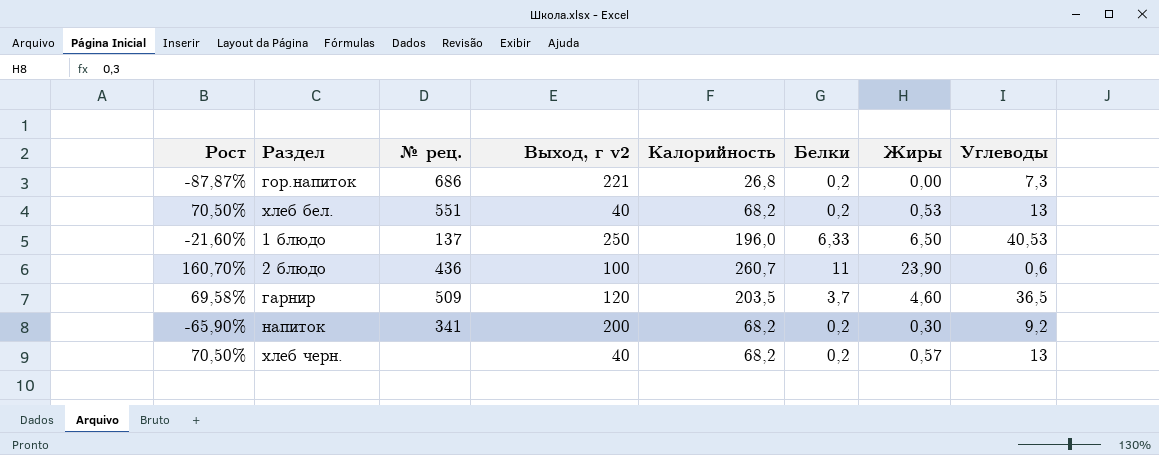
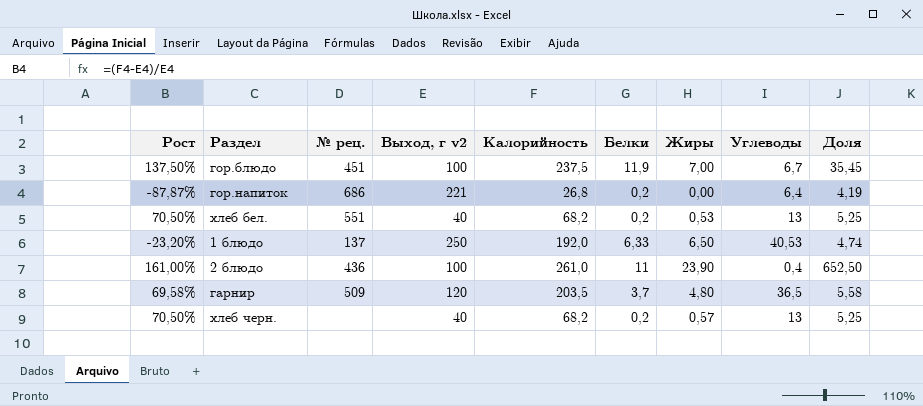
column Доля | formula: none -> [Калорийность] / [Углеводы]
row напиток: -65,90% | 341 | 200 | 68,2 | 0,2 | 0,30 | 9,2 -> none
row гор.блюдо: none -> 137,50% | 451 | 100 | 237,5 | 11,9 | 7,00 | 6,7 | 35,45
гор.напиток | Углеводы: 7,3 -> 6,4
1 блюдо | Рост: -21,60% -> -23,20%
1 блюдо | Калорийность: 196,0 -> 192,0
2 блюдо | Рост: 160,70% -> 161,00%
2 блюдо | Калорийность: 260,7 -> 261,0
2 блюдо | Углеводы: 0,6 -> 0,4
гарнир | Жиры: 4,60 -> 4,80

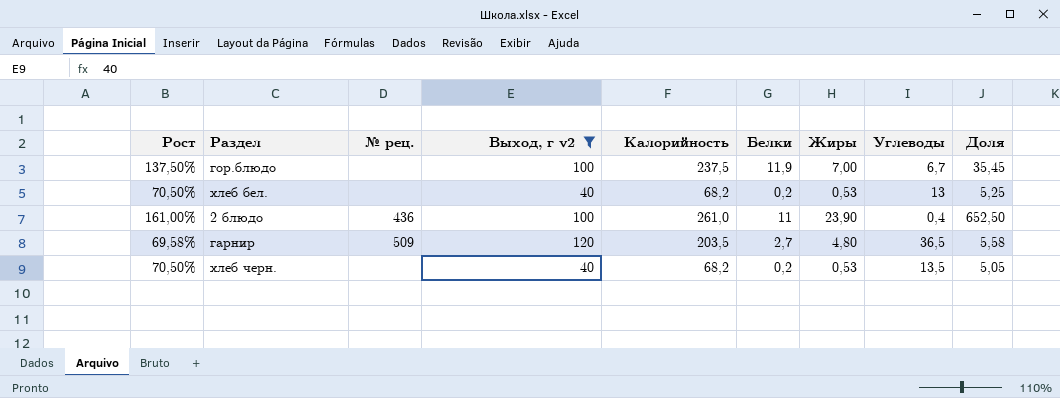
filter: none -> Выход, г v2 <= 120
гор.блюдо | № рец.: 451 -> none
хлеб бел. | № рец.: 551 -> none
гарнир | Белки: 3,7 -> 2,7
хлеб черн. | Жиры: 0,57 -> 0,53
хлеб черн. | Углеводы: 13 -> 13,5
хлеб черн. | Доля: 5,25 -> 5,05

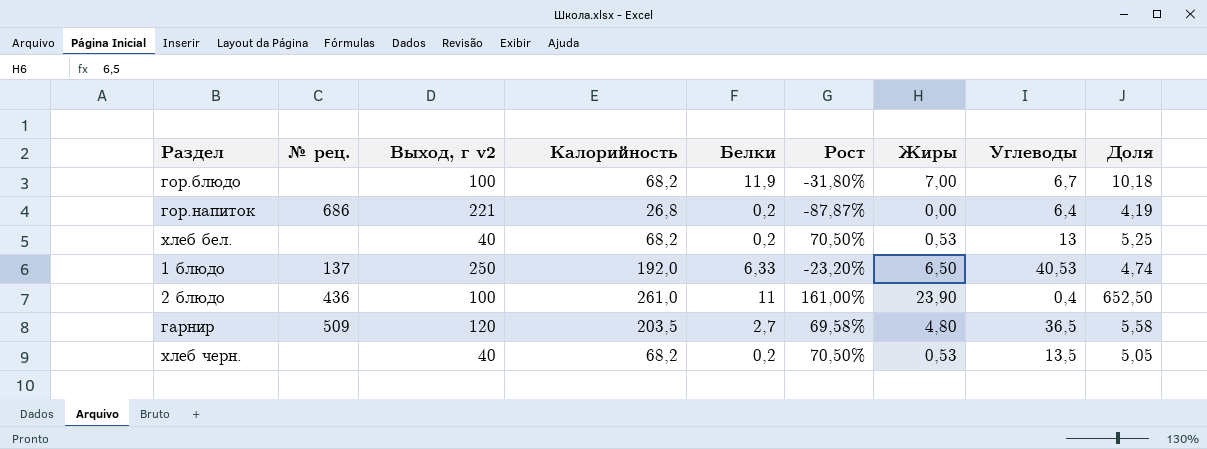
filter: Выход, г v2 <= 120 -> none
column Рост | position: 1 -> 6
гор.блюдо | Калорийность: 237,5 -> 68,2
гор.блюдо | Рост: 137,50% -> -31,80%
гор.блюдо | Доля: 35,45 -> 10,18

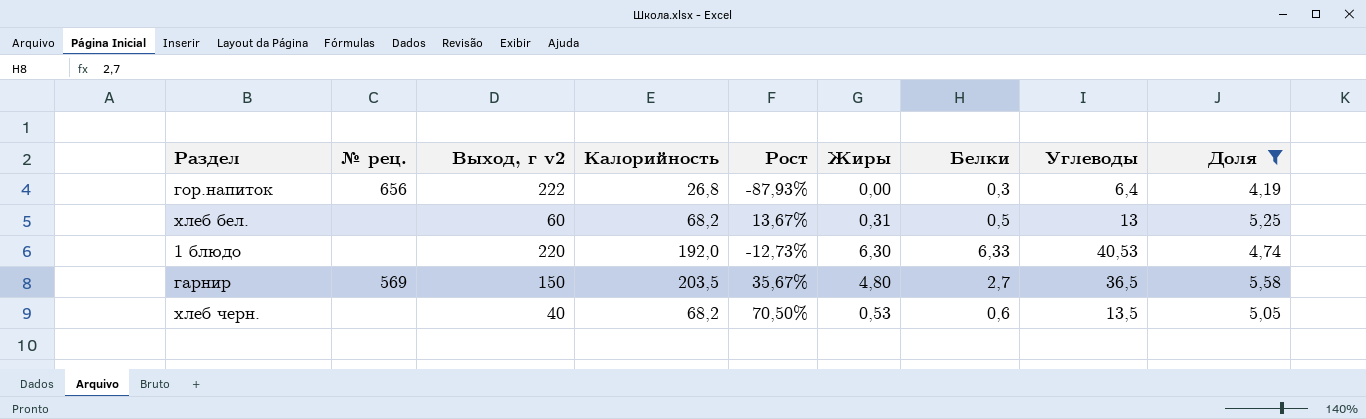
filter: none -> Доля <= 5,58
column Белки | position: 5 -> 7
гор.напиток | № рец.: 686 -> 656
гор.напиток | Выход, г v2: 221 -> 222
гор.напиток | Рост: -87,87% -> -87,93%
гор.напиток | Белки: 0,2 -> 0,3
хлеб бел. | Выход, г v2: 40 -> 60
хлеб бел. | Рост: 70,50% -> 13,67%
хлеб бел. | Жиры: 0,53 -> 0,31
хлеб бел. | Белки: 0,2 -> 0,5
1 блюдо | № рец.: 137 -> none
1 блюдо | Выход, г v2: 250 -> 220
1 блюдо | Рост: -23,20% -> -12,73%
1 блюдо | Жиры: 6,50 -> 6,30
гарнир | № рец.: 509 -> 569
гарнир | Выход, г v2: 120 -> 150
гарнир | Рост: 69,58% -> 35,67%
хлеб черн. | Белки: 0,2 -> 0,6

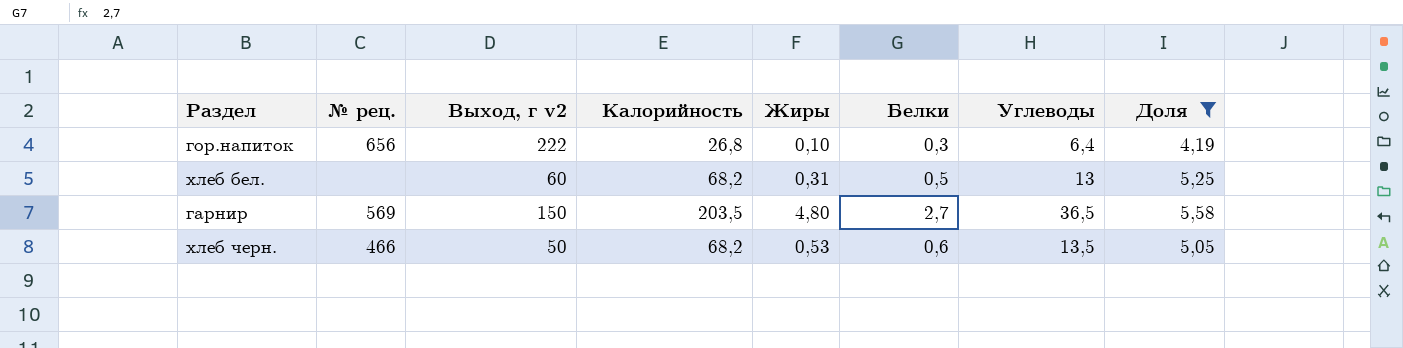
column Рост | formula: ([Калорийность] - [Выход, г v2]) / [Выход, г v2] -> none
row 1 блюдо: none | 220 | 192,0 | -12,73% | 6,30 | 6,33 | 40,53 | 4,74 -> none
гор.напиток | Жиры: 0,00 -> 0,10
хлеб черн. | № рец.: none -> 466
хлеб черн. | Выход, г v2: 40 -> 50

